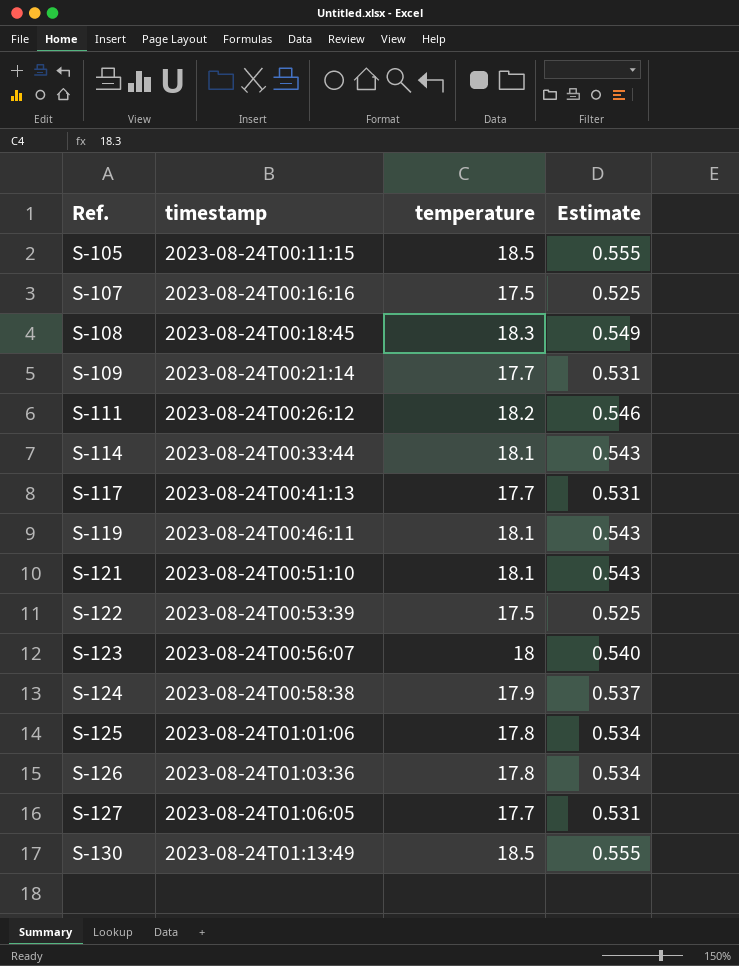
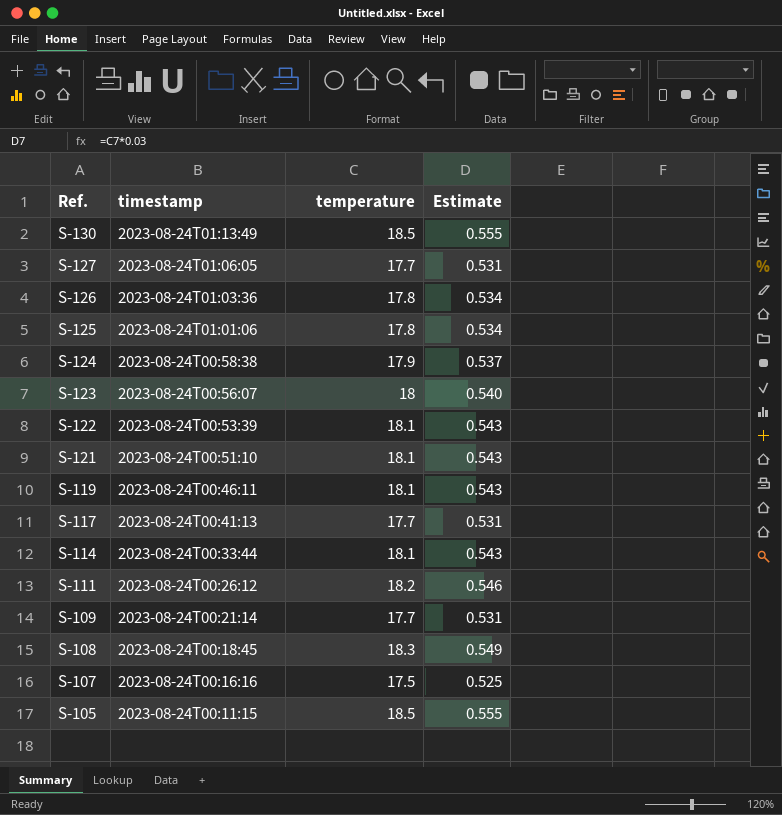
row order: Ref. ascending -> Ref. descending
S-122 | temperature: 17.5 -> 18.1
S-122 | Estimate: 0.525 -> 0.543

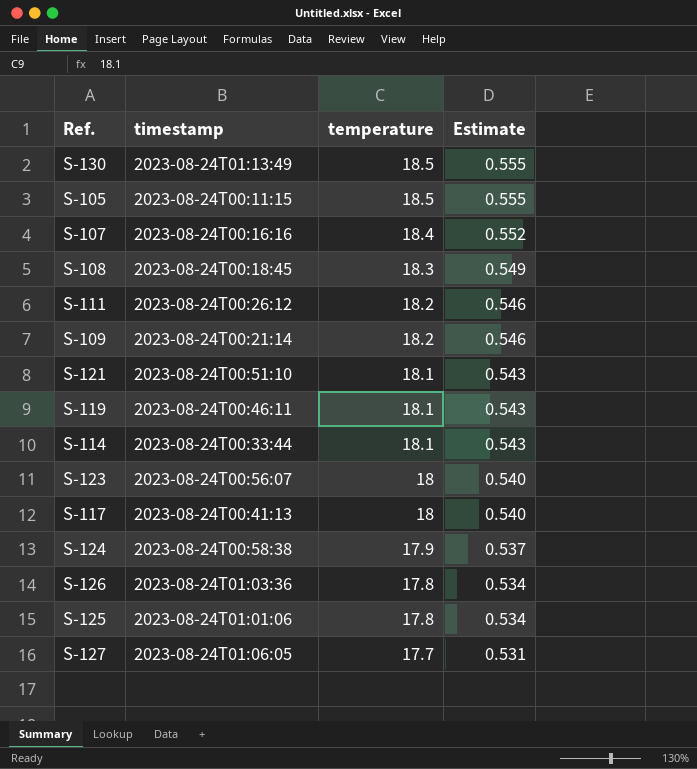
row order: Ref. descending -> temperature descending
row S-122: 2023-08-24T00:53:39 | 18.1 | 0.543 -> none
S-107 | temperature: 17.5 -> 18.4
S-107 | Estimate: 0.525 -> 0.552
S-109 | temperature: 17.7 -> 18.2
S-109 | Estimate: 0.531 -> 0.546
S-117 | temperature: 17.7 -> 18
S-117 | Estimate: 0.531 -> 0.540

